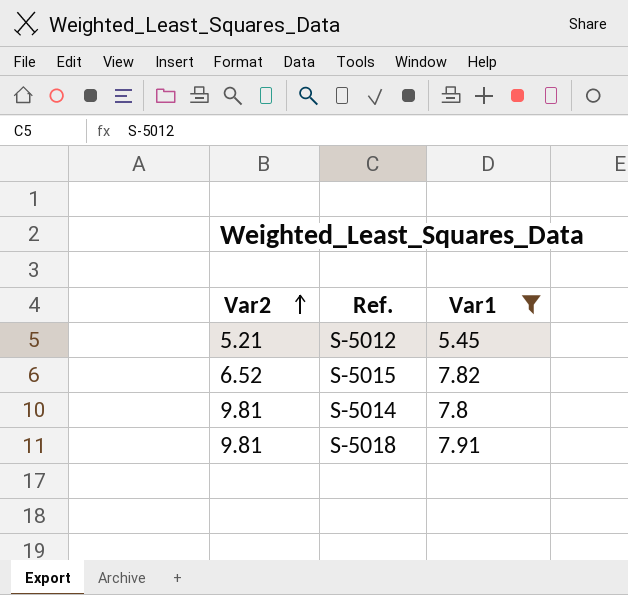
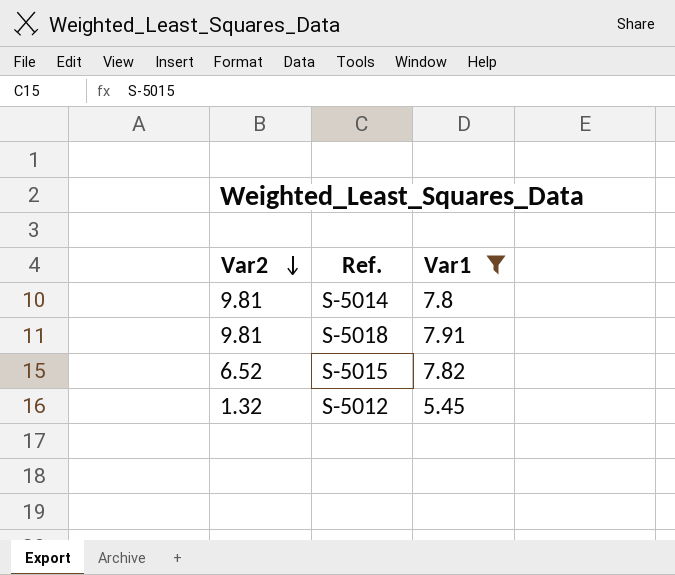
row order: Var2 ascending -> Var2 descending
S-5012 | Var2: 5.21 -> 1.32

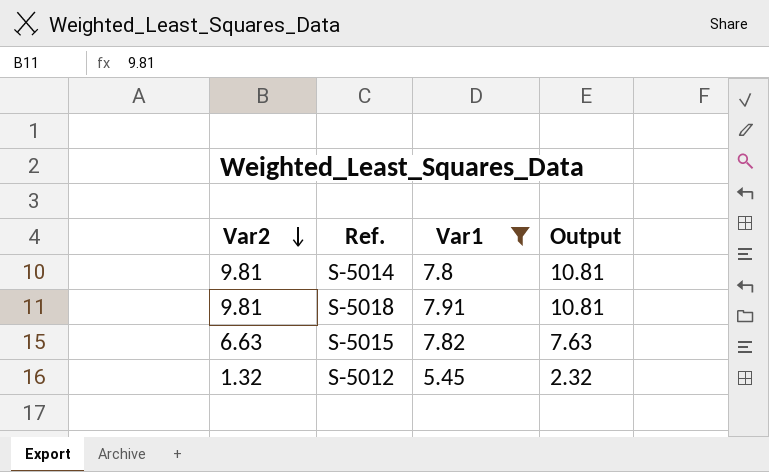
column Output | formula: none -> [Var2] + 1
S-5015 | Var2: 6.52 -> 6.63

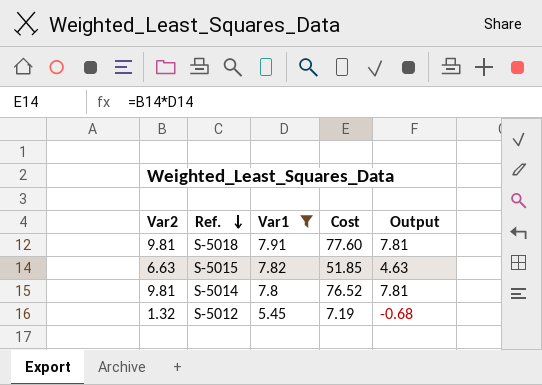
row order: Var2 descending -> Ref. descending
column Cost | formula: none -> [Var2] * [Var1]
column Output | formula: [Var2] + 1 -> [Var2] - 2

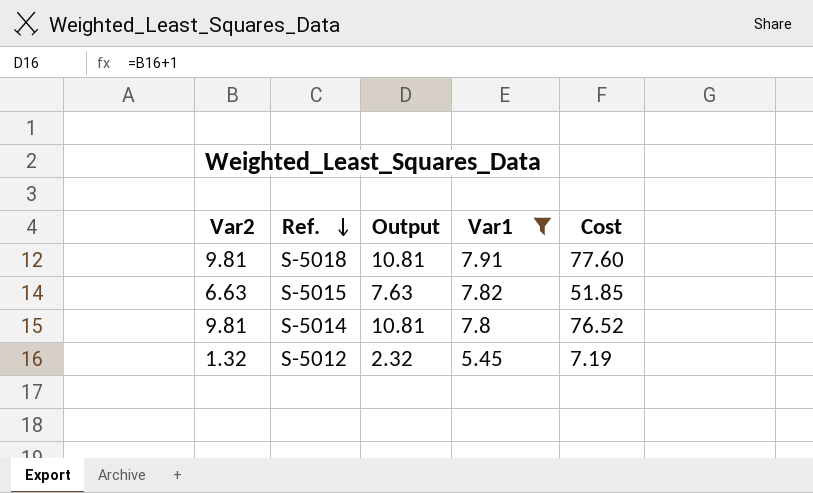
column Output | formula: [Var2] - 2 -> [Var2] + 1
column Output | position: 5 -> 3

